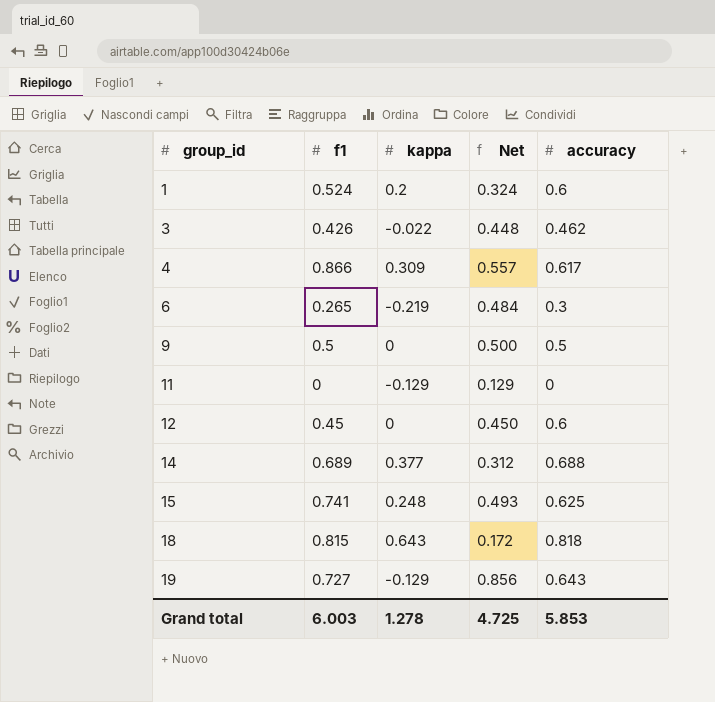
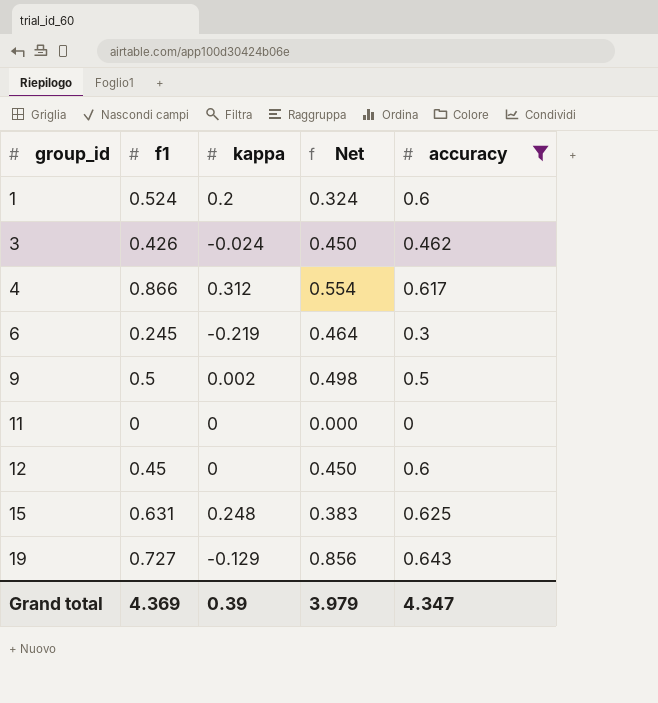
filter: none -> accuracy <= 0.643
3 | kappa: -0.022 -> -0.024
3 | Net: 0.448 -> 0.450
4 | kappa: 0.309 -> 0.312
4 | Net: 0.557 -> 0.554
6 | f1: 0.265 -> 0.245
6 | Net: 0.484 -> 0.464
9 | kappa: 0 -> 0.002
9 | Net: 0.500 -> 0.498
11 | kappa: -0.129 -> 0
11 | Net: 0.129 -> 0.000
15 | f1: 0.741 -> 0.631
15 | Net: 0.493 -> 0.383
Grand total | f1: 6.003 -> 4.369
Grand total | kappa: 1.278 -> 0.39
Grand total | Net: 4.725 -> 3.979
Grand total | accuracy: 5.853 -> 4.347

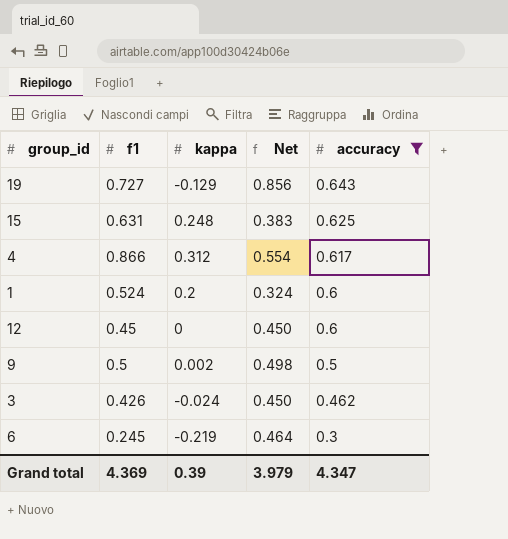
row order: group_id ascending -> accuracy descending
row 11: 0 | 0 | 0.000 | 0 -> none

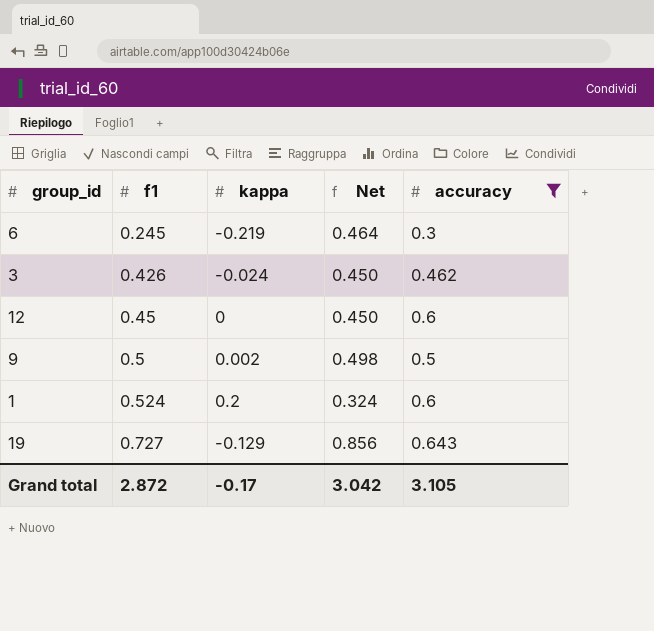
row order: accuracy descending -> f1 ascending
row 15: 0.631 | 0.248 | 0.383 | 0.625 -> none
row 4: 0.866 | 0.312 | 0.554 | 0.617 -> none
Grand total | f1: 4.369 -> 2.872
Grand total | kappa: 0.39 -> -0.17
Grand total | Net: 3.979 -> 3.042
Grand total | accuracy: 4.347 -> 3.105

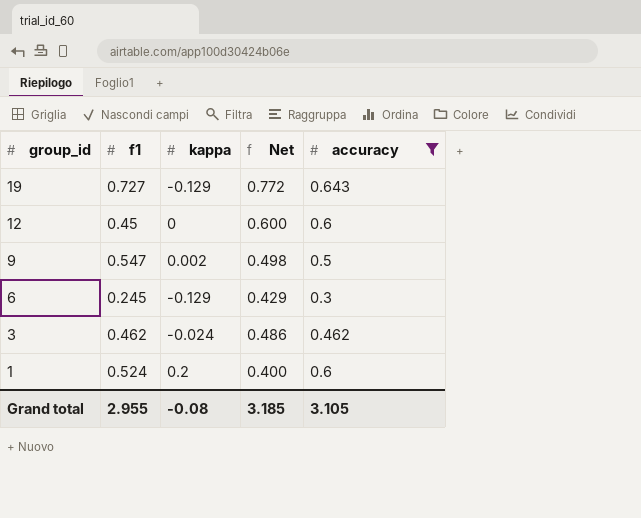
row order: f1 ascending -> group_id descending
column Net | formula: [f1] - [kappa] -> [accuracy] - [kappa]
9 | f1: 0.5 -> 0.547
6 | kappa: -0.219 -> -0.129
3 | f1: 0.426 -> 0.462
Grand total | f1: 2.872 -> 2.955
Grand total | kappa: -0.17 -> -0.08
Grand total | Net: 3.042 -> 3.185

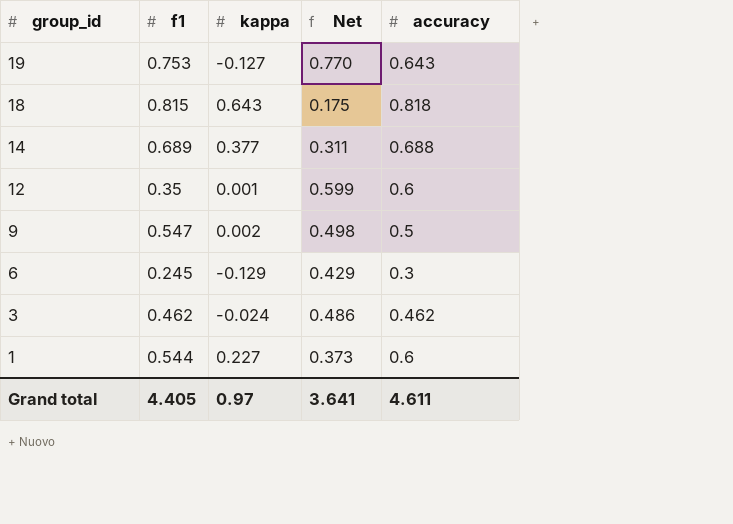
filter: accuracy <= 0.643 -> none
19 | f1: 0.727 -> 0.753
19 | kappa: -0.129 -> -0.127
19 | Net: 0.772 -> 0.770
12 | f1: 0.45 -> 0.35
12 | kappa: 0 -> 0.001
12 | Net: 0.600 -> 0.599
1 | f1: 0.524 -> 0.544
1 | kappa: 0.2 -> 0.227
1 | Net: 0.400 -> 0.373
Grand total | f1: 2.955 -> 4.405
Grand total | kappa: -0.08 -> 0.97
Grand total | Net: 3.185 -> 3.641
Grand total | accuracy: 3.105 -> 4.611

